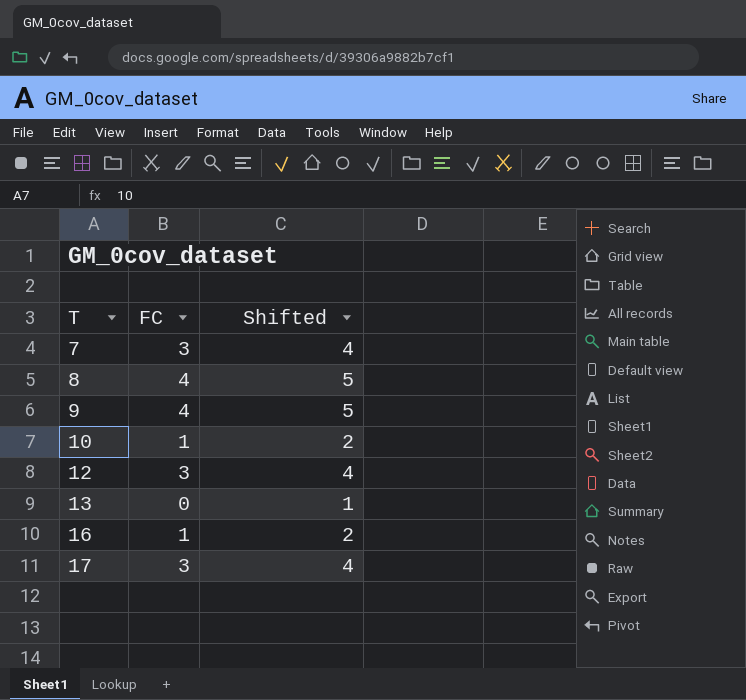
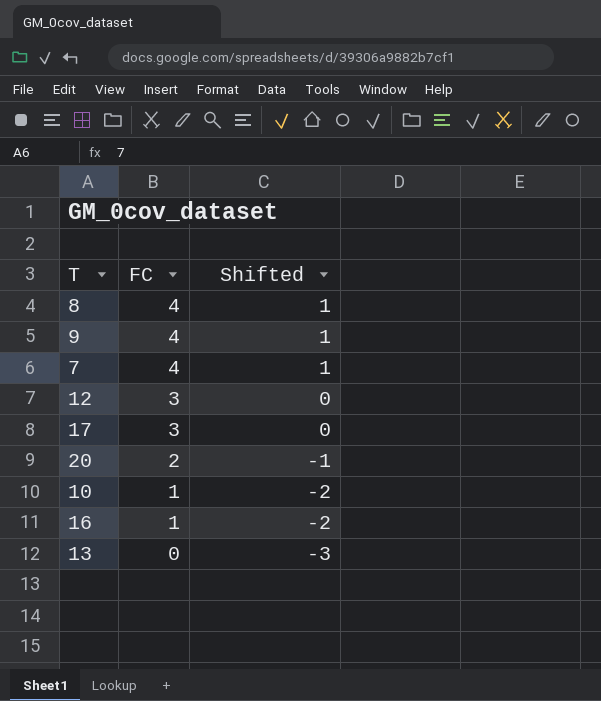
row order: T ascending -> FC descending
column Shifted | formula: [FC] + 1 -> [FC] - 3
7 | FC: 3 -> 4
row 20: none -> 2 | -1

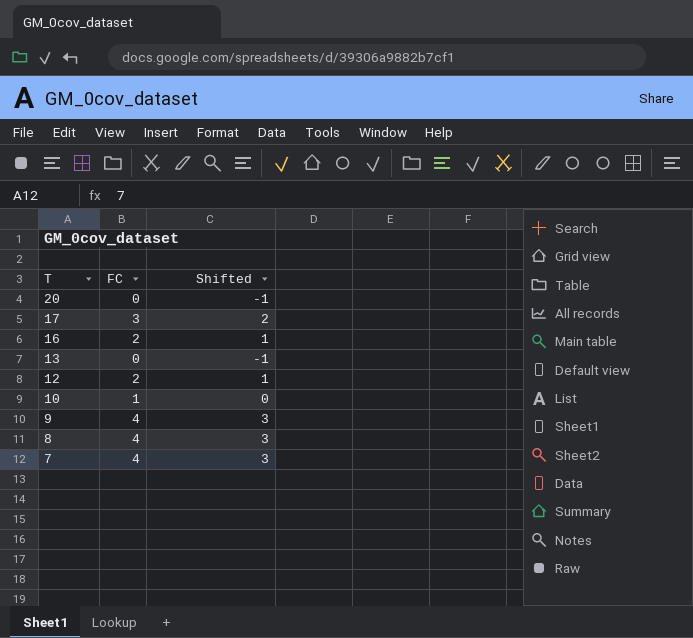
row order: FC descending -> T descending
column Shifted | formula: [FC] - 3 -> [FC] - 1
20 | FC: 2 -> 0
16 | FC: 1 -> 2
12 | FC: 3 -> 2

